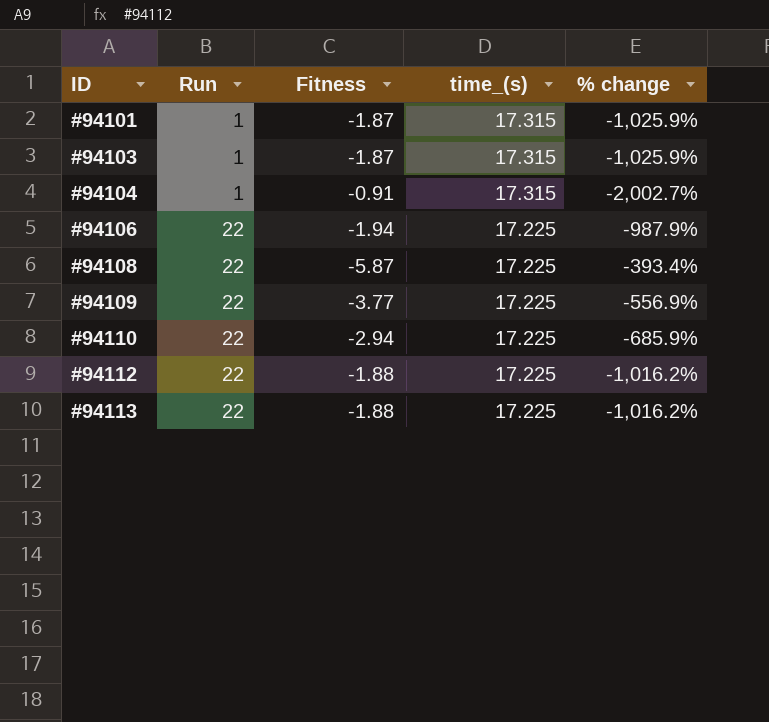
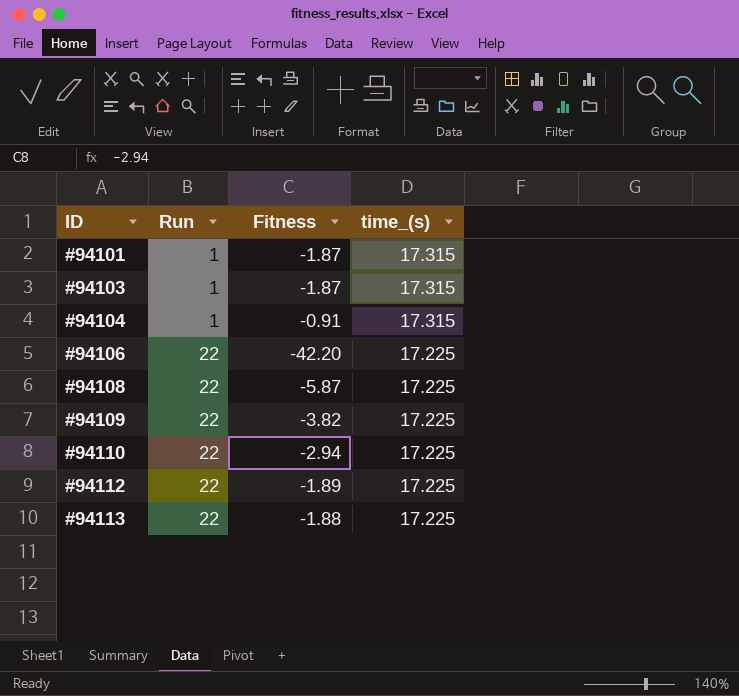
column % change | formula: ([time_(s)] - [Fitness]) / [Fitness] -> none
#94106 | Fitness: -1.94 -> -42.20
#94109 | Fitness: -3.77 -> -3.82
#94112 | Fitness: -1.88 -> -1.89

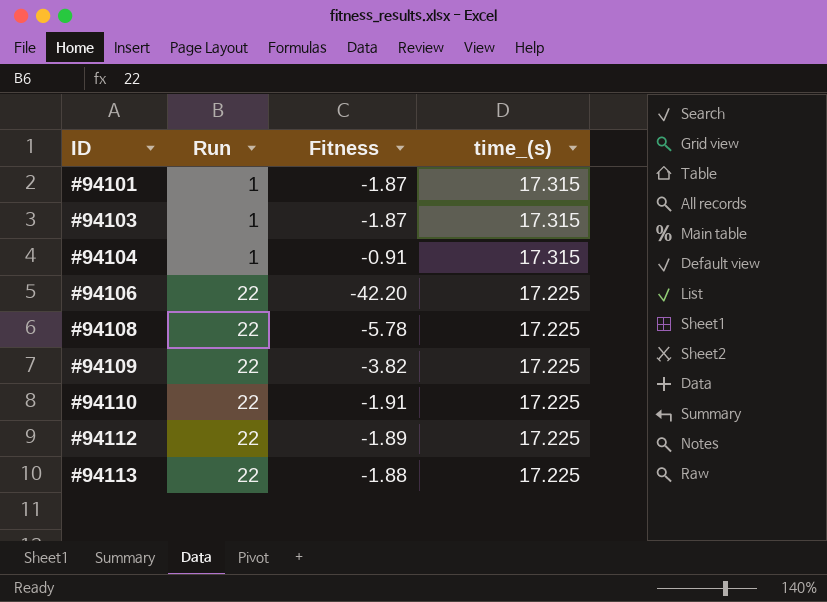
#94108 | Fitness: -5.87 -> -5.78
#94110 | Fitness: -2.94 -> -1.91

